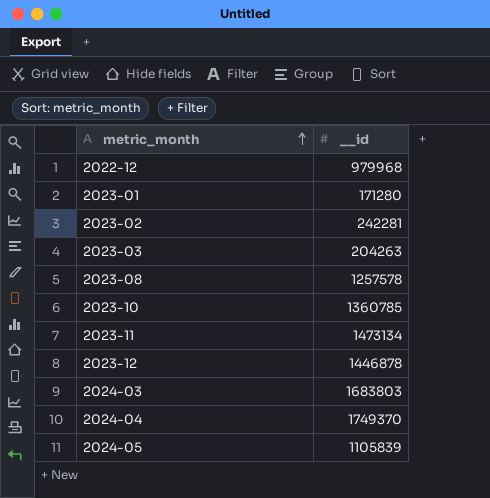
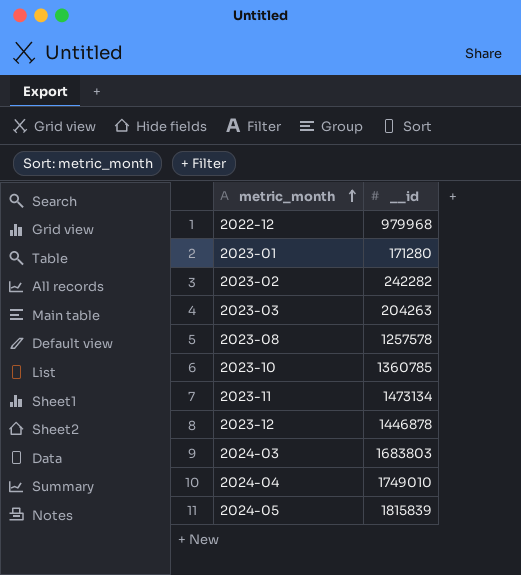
2023-02 | __id: 242281 -> 242282
2024-04 | __id: 1749370 -> 1749010
2024-05 | __id: 1105839 -> 1815839

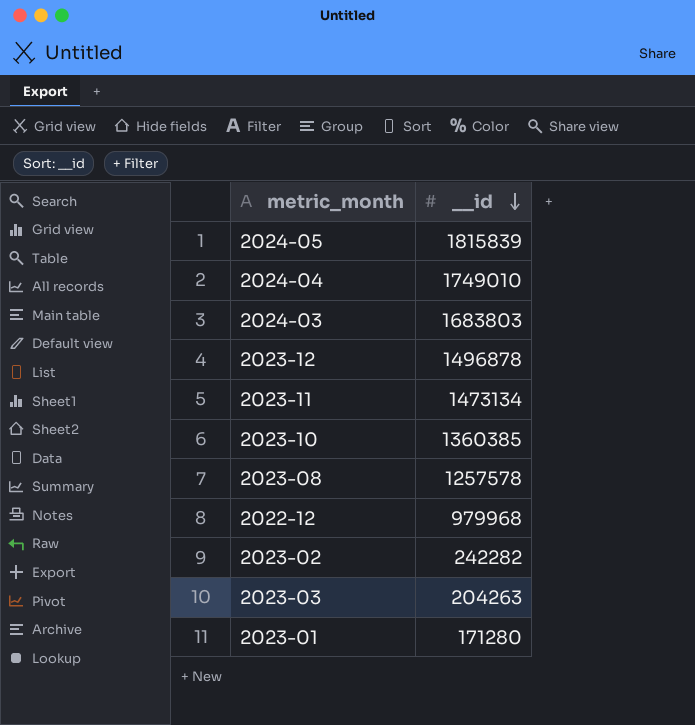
row order: metric_month ascending -> __id descending
2023-12 | __id: 1446878 -> 1496878
2023-10 | __id: 1360785 -> 1360385

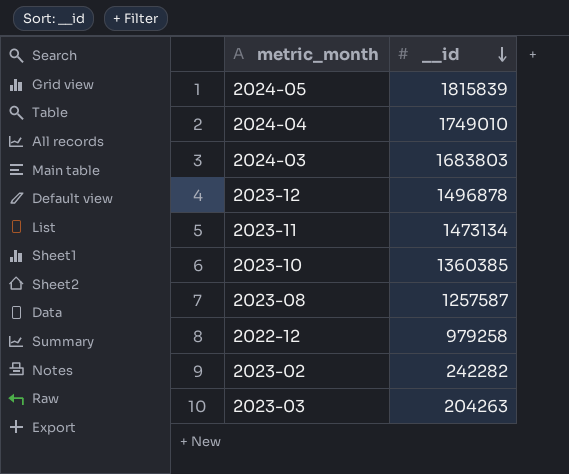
row 2023-01: 171280 -> none
2023-08 | __id: 1257578 -> 1257587
2022-12 | __id: 979968 -> 979258

